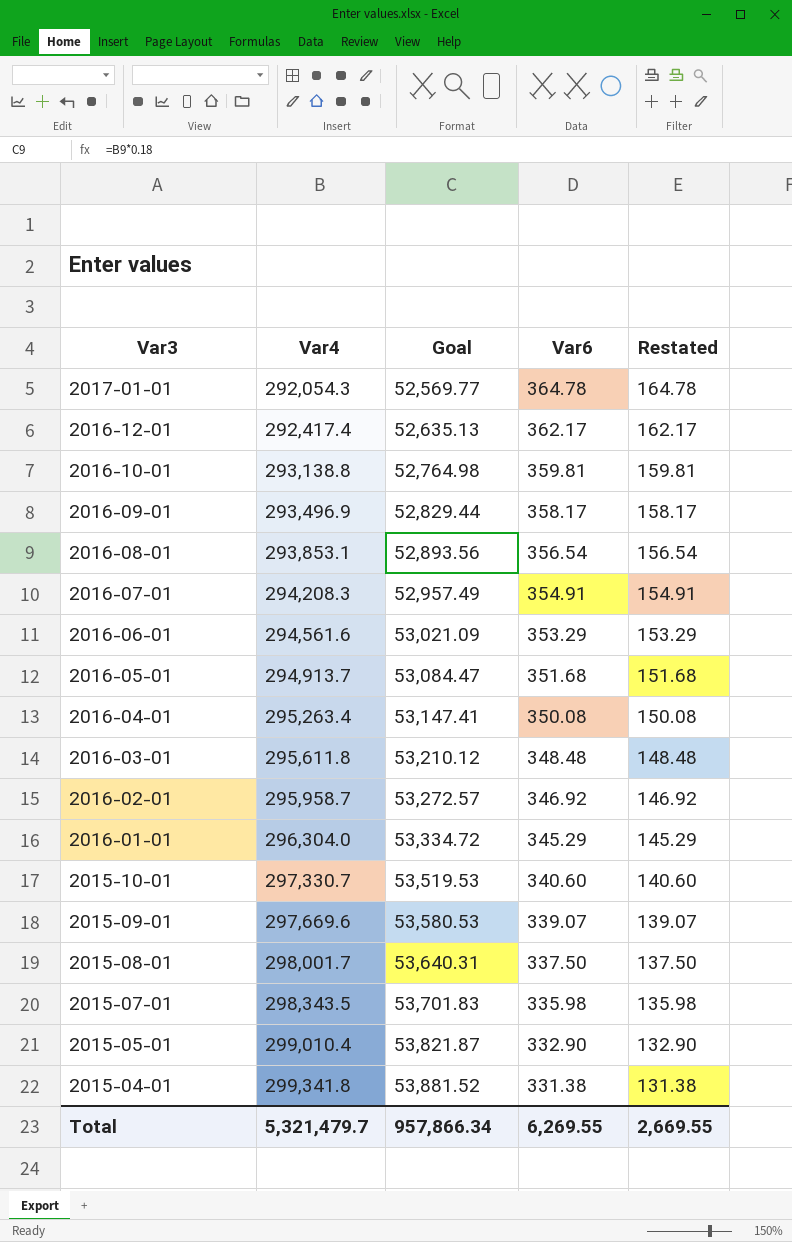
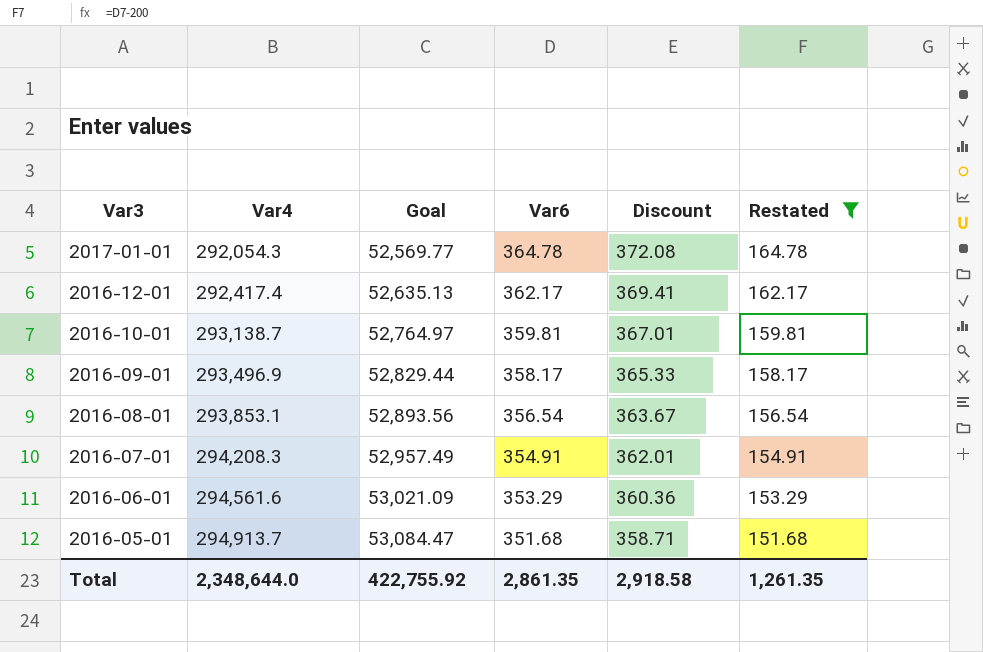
filter: none -> Restated >= 151.68
column Discount | formula: none -> [Var6] * 1.02
2016-10-01 | Var4: 293,138.8 -> 293,138.7
2016-10-01 | Goal: 52,764.98 -> 52,764.97
Total | Var4: 5,321,479.7 -> 2,348,644.0
Total | Goal: 957,866.34 -> 422,755.92
Total | Var6: 6,269.55 -> 2,861.35
Total | Restated: 2,669.55 -> 1,261.35

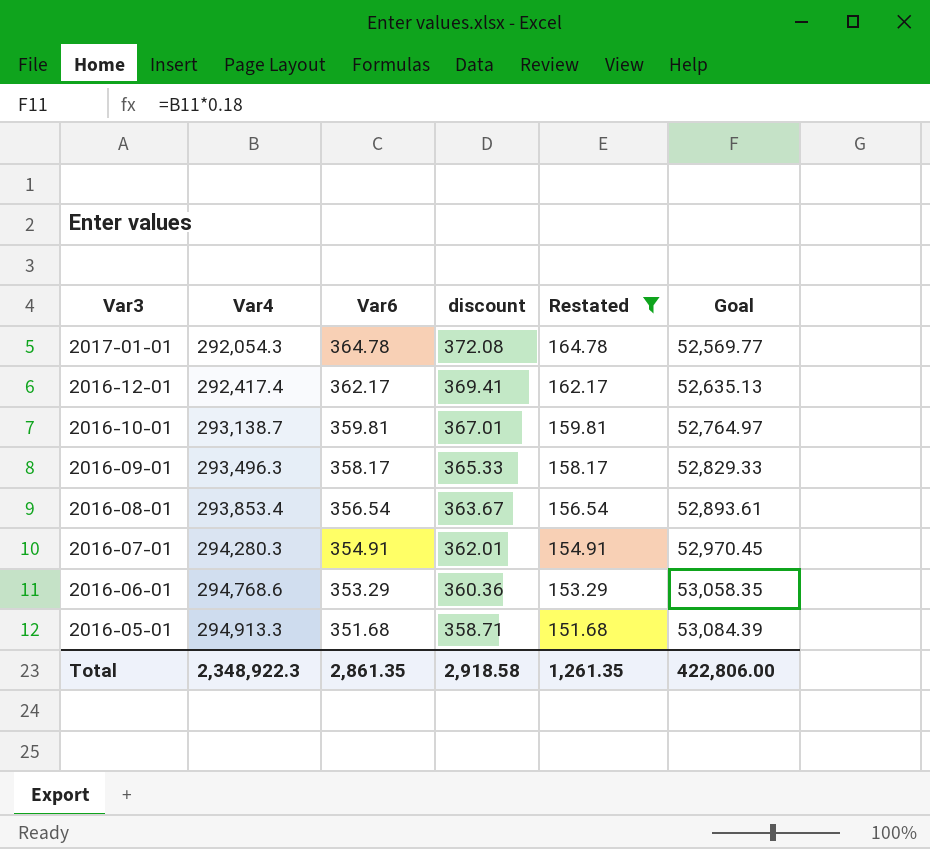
column name: Discount -> discount
column Goal | position: 3 -> 6
2016-09-01 | Var4: 293,496.9 -> 293,496.3
2016-09-01 | Goal: 52,829.44 -> 52,829.33
2016-08-01 | Var4: 293,853.1 -> 293,853.4
2016-08-01 | Goal: 52,893.56 -> 52,893.61
2016-07-01 | Var4: 294,208.3 -> 294,280.3
2016-07-01 | Goal: 52,957.49 -> 52,970.45
2016-06-01 | Var4: 294,561.6 -> 294,768.6
2016-06-01 | Goal: 53,021.09 -> 53,058.35
2016-05-01 | Var4: 294,913.7 -> 294,913.3
2016-05-01 | Goal: 53,084.47 -> 53,084.39
Total | Var4: 2,348,644.0 -> 2,348,922.3
Total | Goal: 422,755.92 -> 422,806.00

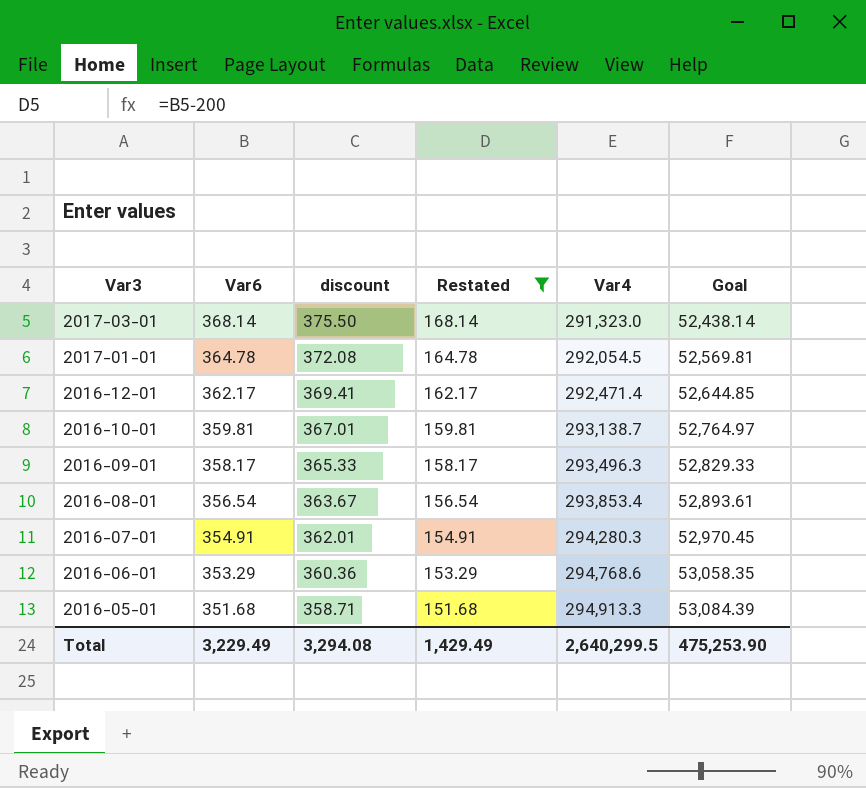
column Var4 | position: 2 -> 5
row 2017-03-01: none -> 368.14 | 375.50 | 168.14 | 291,323.0 | 52,438.14
2017-01-01 | Var4: 292,054.3 -> 292,054.5
2017-01-01 | Goal: 52,569.77 -> 52,569.81
2016-12-01 | Var4: 292,417.4 -> 292,471.4
2016-12-01 | Goal: 52,635.13 -> 52,644.85
Total | Var6: 2,861.35 -> 3,229.49
Total | discount: 2,918.58 -> 3,294.08
Total | Restated: 1,261.35 -> 1,429.49
Total | Var4: 2,348,922.3 -> 2,640,299.5
Total | Goal: 422,806.00 -> 475,253.90

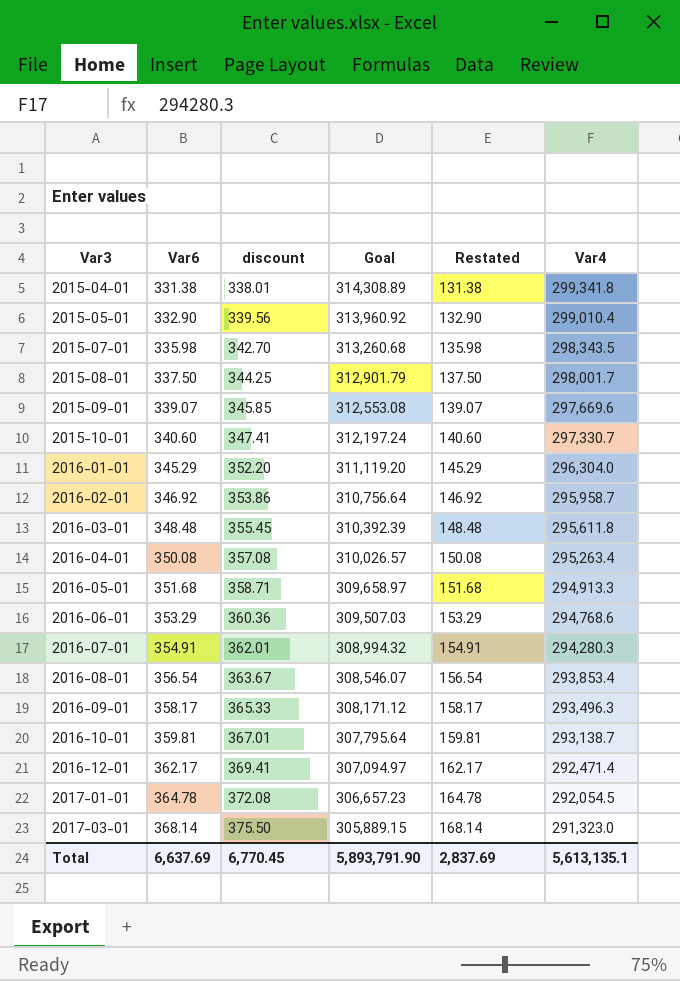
filter: Restated >= 151.68 -> none
row order: Var3 descending -> Var3 ascending
column Goal | formula: [Var4] * 0.18 -> [Var4] * 1.05
column Goal | position: 6 -> 4
Total | Var6: 3,229.49 -> 6,637.69
Total | discount: 3,294.08 -> 6,770.45
Total | Goal: 475,253.90 -> 5,893,791.90
Total | Restated: 1,429.49 -> 2,837.69
Total | Var4: 2,640,299.5 -> 5,613,135.1

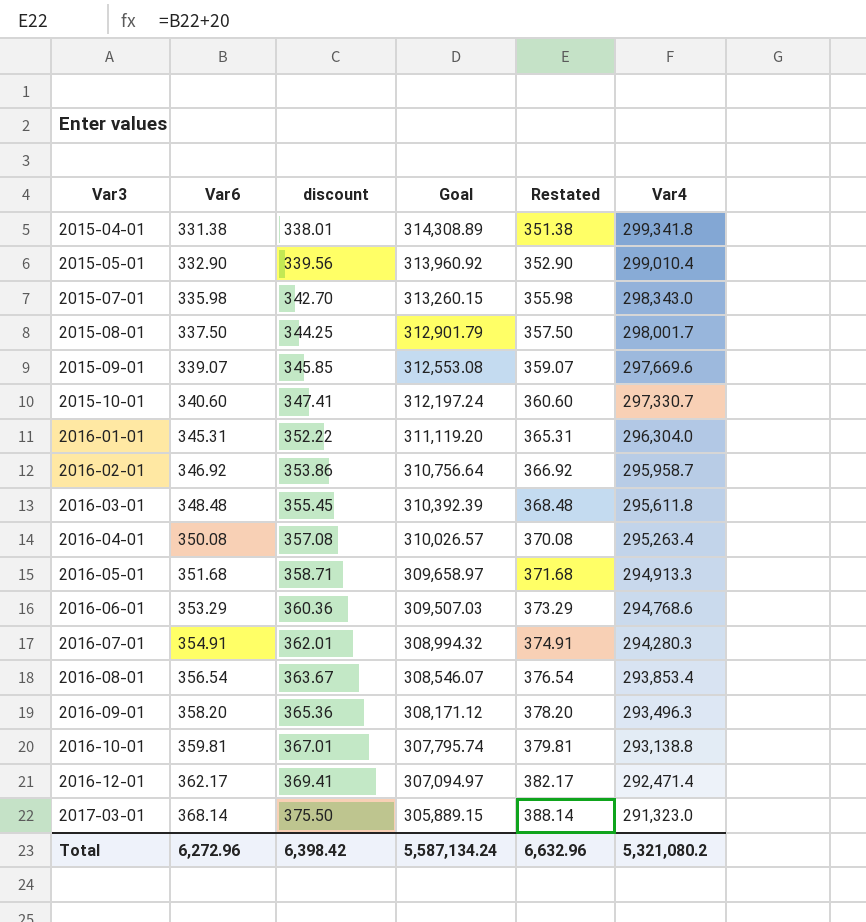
column Restated | formula: [Var6] - 200 -> [Var6] + 20
row 2017-01-01: 364.78 | 372.08 | 306,657.23 | 164.78 | 292,054.5 -> none
2015-07-01 | Goal: 313,260.68 -> 313,260.15
2015-07-01 | Var4: 298,343.5 -> 298,343.0
2016-01-01 | Var6: 345.29 -> 345.31
2016-01-01 | discount: 352.20 -> 352.22
2016-09-01 | Var6: 358.17 -> 358.20
2016-09-01 | discount: 365.33 -> 365.36
2016-10-01 | Goal: 307,795.64 -> 307,795.74
2016-10-01 | Var4: 293,138.7 -> 293,138.8
Total | Var6: 6,637.69 -> 6,272.96
Total | discount: 6,770.45 -> 6,398.42
Total | Goal: 5,893,791.90 -> 5,587,134.24
Total | Restated: 2,837.69 -> 6,632.96
Total | Var4: 5,613,135.1 -> 5,321,080.2

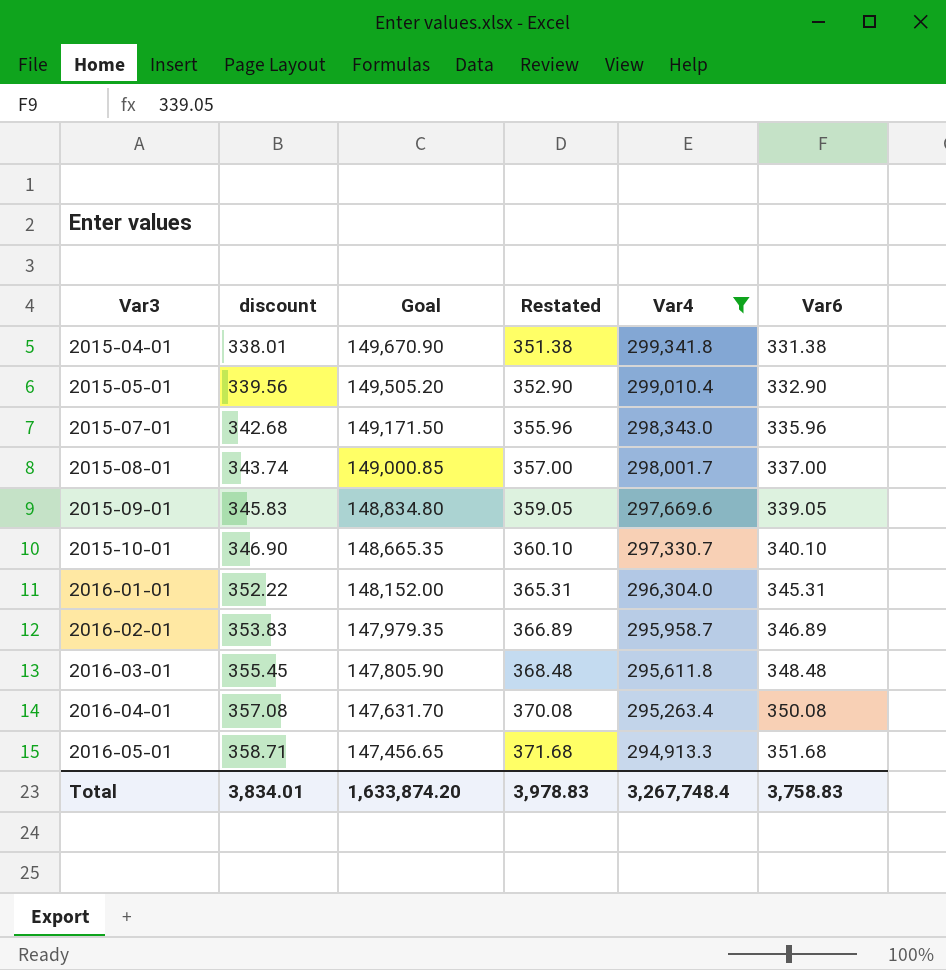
filter: none -> Var4 >= 294,913.3
column Goal | formula: [Var4] * 1.05 -> [Var4] * 0.5
column Var6 | position: 2 -> 6
2015-07-01 | discount: 342.70 -> 342.68
2015-07-01 | Restated: 355.98 -> 355.96
2015-07-01 | Var6: 335.98 -> 335.96
2015-08-01 | discount: 344.25 -> 343.74
2015-08-01 | Restated: 357.50 -> 357.00
2015-08-01 | Var6: 337.50 -> 337.00
2015-09-01 | discount: 345.85 -> 345.83
2015-09-01 | Restated: 359.07 -> 359.05
2015-09-01 | Var6: 339.07 -> 339.05
2015-10-01 | discount: 347.41 -> 346.90
2015-10-01 | Restated: 360.60 -> 360.10
2015-10-01 | Var6: 340.60 -> 340.10
2016-02-01 | discount: 353.86 -> 353.83
2016-02-01 | Restated: 366.92 -> 366.89
2016-02-01 | Var6: 346.92 -> 346.89
Total | discount: 6,398.42 -> 3,834.01
Total | Goal: 5,587,134.24 -> 1,633,874.20
Total | Restated: 6,632.96 -> 3,978.83
Total | Var4: 5,321,080.2 -> 3,267,748.4
Total | Var6: 6,272.96 -> 3,758.83

